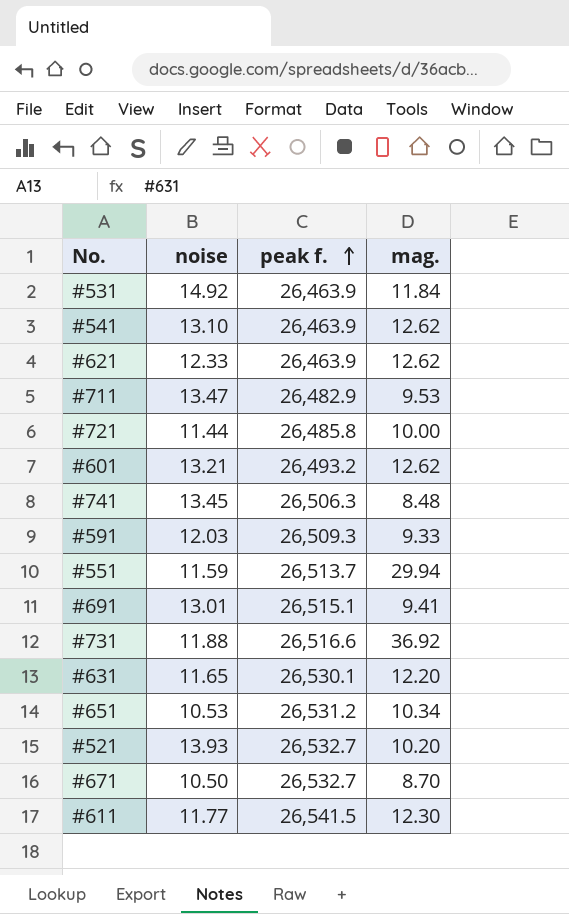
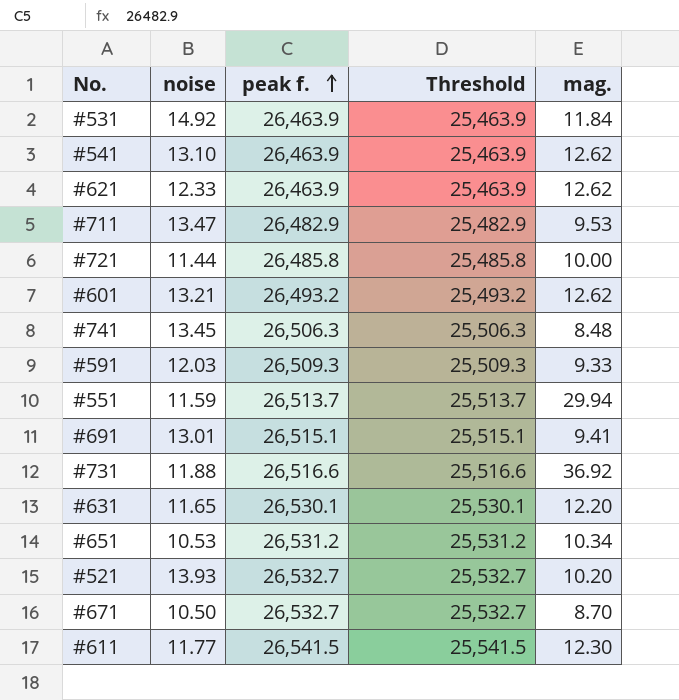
column Threshold | formula: none -> [peak f.] - 1000

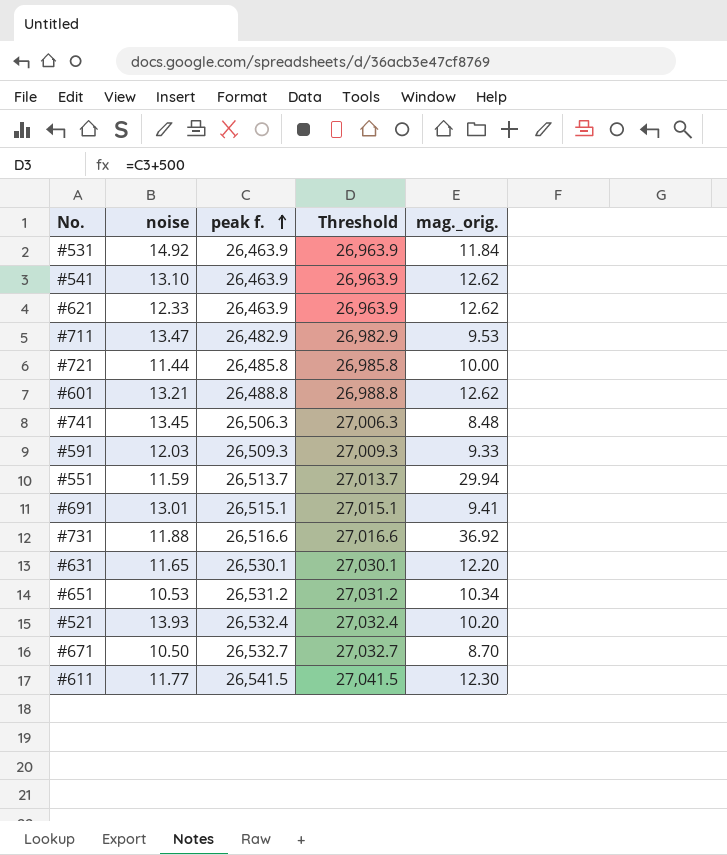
column Threshold | formula: [peak f.] - 1000 -> [peak f.] + 500
column name: mag. -> mag._orig.
#601 | peak f.: 26,493.2 -> 26,488.8
#521 | peak f.: 26,532.7 -> 26,532.4

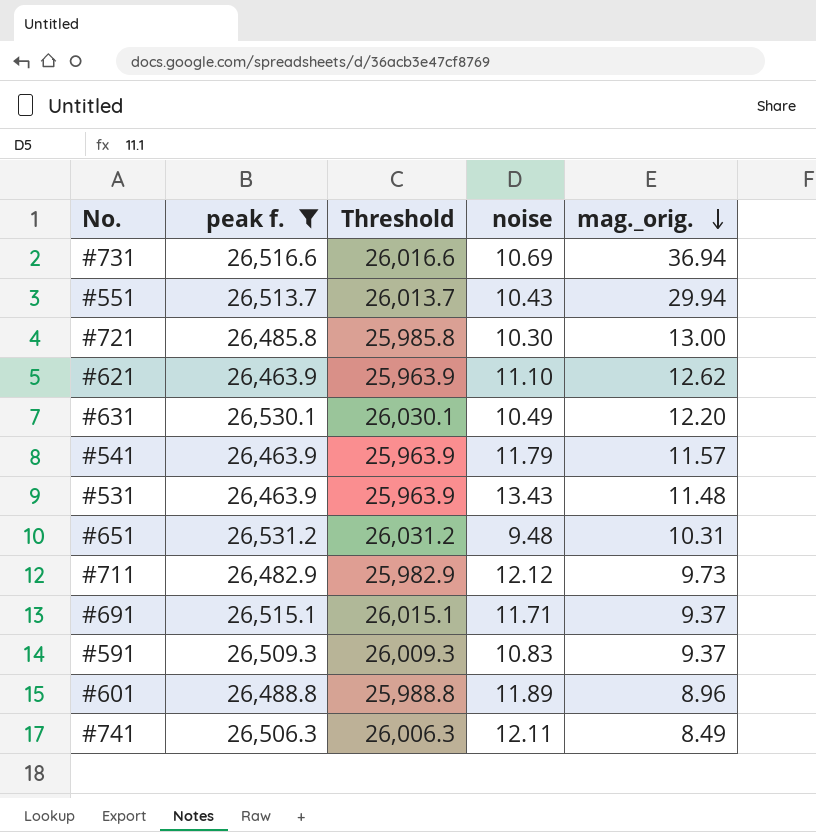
filter: none -> peak f. <= 26,531.2
row order: peak f. ascending -> mag._orig. descending
column Threshold | formula: [peak f.] + 500 -> [peak f.] - 500
column noise | position: 2 -> 4
#731 | noise: 11.88 -> 10.69
#731 | mag._orig.: 36.92 -> 36.94
#551 | noise: 11.59 -> 10.43
#721 | noise: 11.44 -> 10.30
#721 | mag._orig.: 10.00 -> 13.00
#621 | noise: 12.33 -> 11.10
#631 | noise: 11.65 -> 10.49
#541 | noise: 13.10 -> 11.79
#541 | mag._orig.: 12.62 -> 11.57
#531 | noise: 14.92 -> 13.43
#531 | mag._orig.: 11.84 -> 11.48
#651 | noise: 10.53 -> 9.48
#651 | mag._orig.: 10.34 -> 10.31
#711 | noise: 13.47 -> 12.12
#711 | mag._orig.: 9.53 -> 9.73
#691 | noise: 13.01 -> 11.71
#691 | mag._orig.: 9.41 -> 9.37
#591 | noise: 12.03 -> 10.83
#591 | mag._orig.: 9.33 -> 9.37
#601 | noise: 13.21 -> 11.89
#601 | mag._orig.: 12.62 -> 8.96
#741 | noise: 13.45 -> 12.11
#741 | mag._orig.: 8.48 -> 8.49

